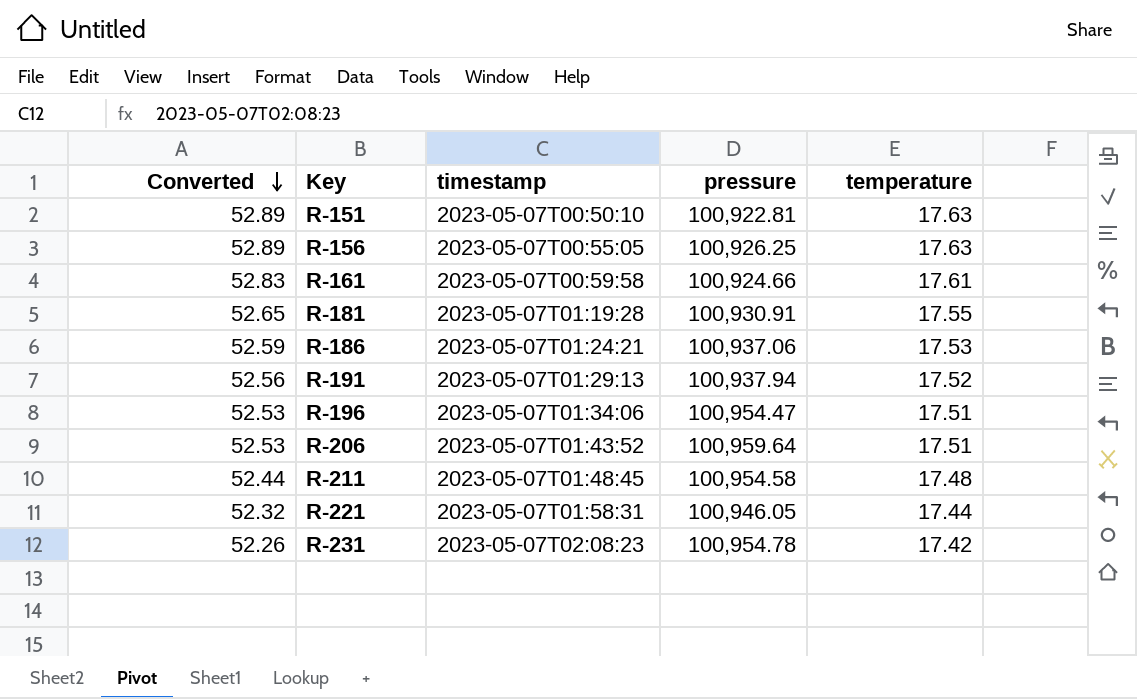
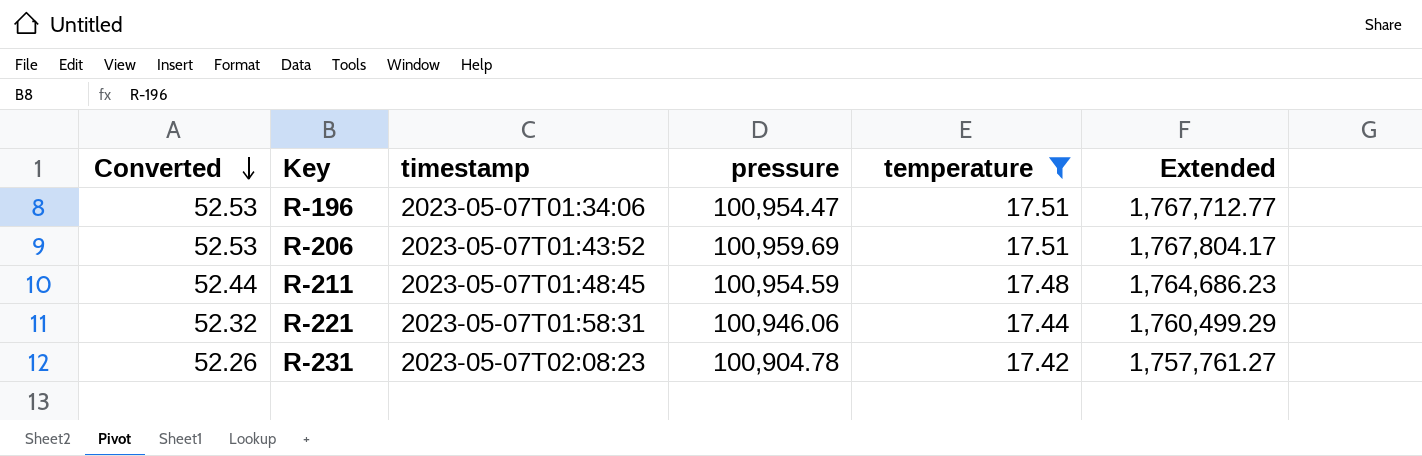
filter: none -> temperature <= 17.51
column Extended | formula: none -> [pressure] * [temperature]
R-206 | pressure: 100,959.64 -> 100,959.69
R-211 | pressure: 100,954.58 -> 100,954.59
R-221 | pressure: 100,946.05 -> 100,946.06
R-231 | pressure: 100,954.78 -> 100,904.78

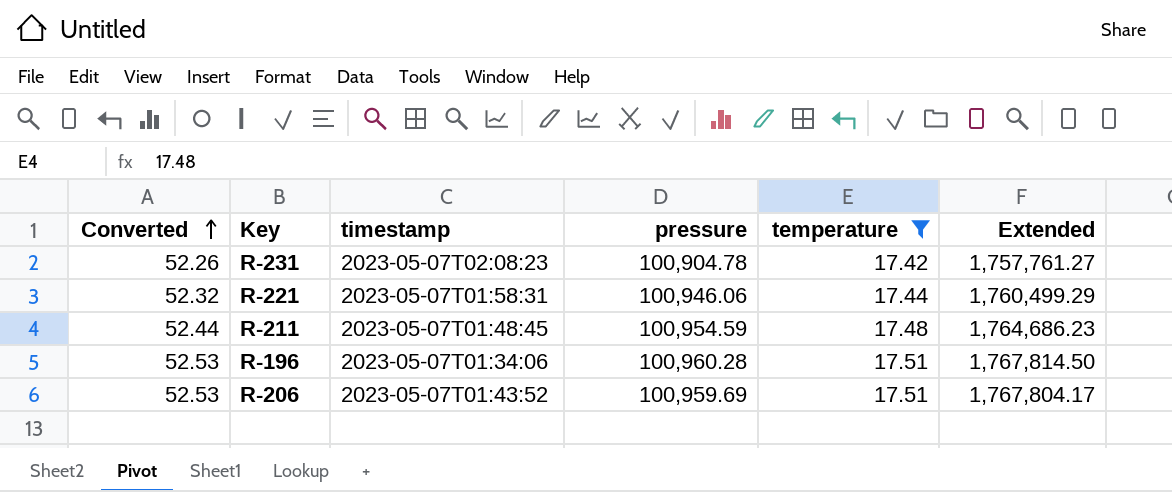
row order: Converted descending -> Converted ascending
R-196 | pressure: 100,954.47 -> 100,960.28
R-196 | Extended: 1,767,712.77 -> 1,767,814.50

